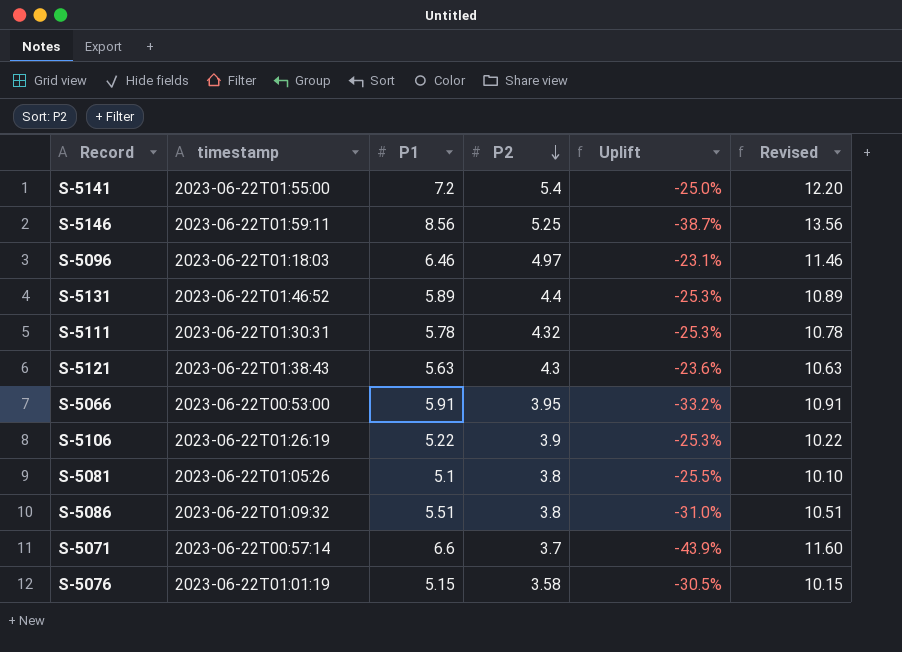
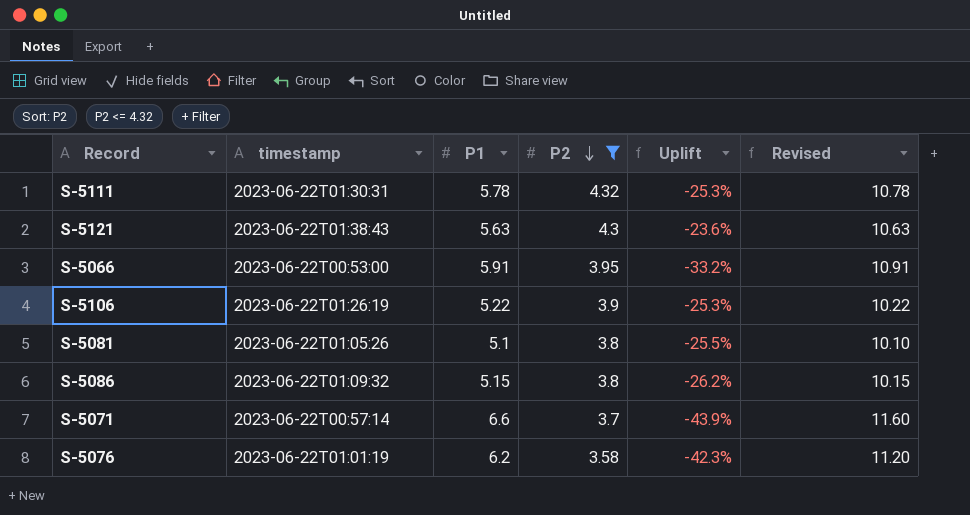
filter: none -> P2 <= 4.32
S-5086 | P1: 5.51 -> 5.15
S-5086 | Uplift: -31.0% -> -26.2%
S-5086 | Revised: 10.51 -> 10.15
S-5076 | P1: 5.15 -> 6.2
S-5076 | Uplift: -30.5% -> -42.3%
S-5076 | Revised: 10.15 -> 11.20

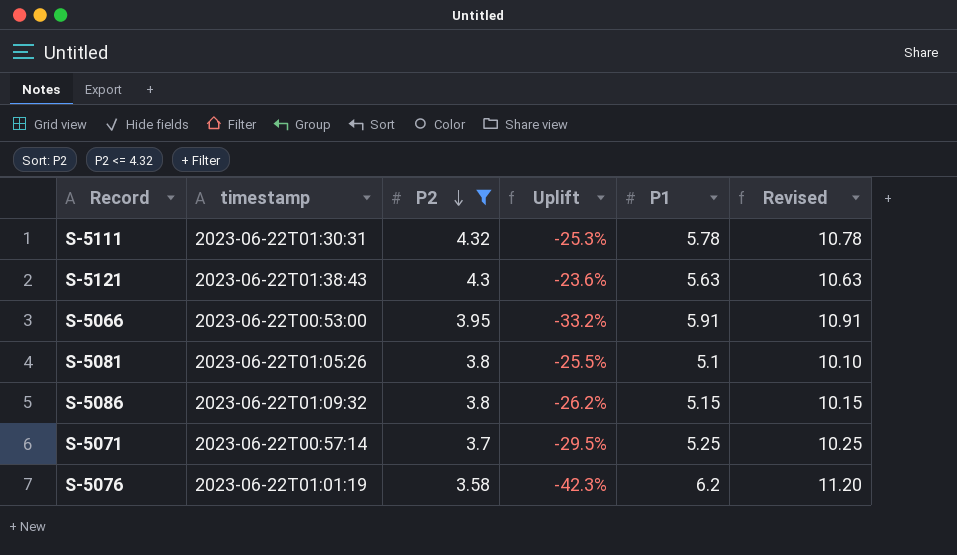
column P1 | position: 3 -> 5
row S-5106: 2023-06-22T01:26:19 | 5.22 | 3.9 | -25.3% | 10.22 -> none
S-5071 | Uplift: -43.9% -> -29.5%
S-5071 | P1: 6.6 -> 5.25
S-5071 | Revised: 11.60 -> 10.25

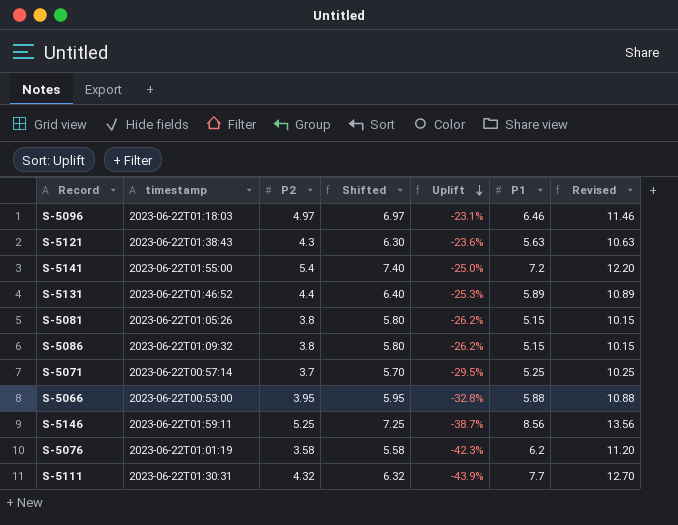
filter: P2 <= 4.32 -> none
row order: P2 descending -> Uplift descending
column Shifted | formula: none -> [P2] + 2
S-5081 | Uplift: -25.5% -> -26.2%
S-5081 | P1: 5.1 -> 5.15
S-5081 | Revised: 10.10 -> 10.15
S-5066 | Uplift: -33.2% -> -32.8%
S-5066 | P1: 5.91 -> 5.88
S-5066 | Revised: 10.91 -> 10.88
S-5111 | Uplift: -25.3% -> -43.9%
S-5111 | P1: 5.78 -> 7.7
S-5111 | Revised: 10.78 -> 12.70

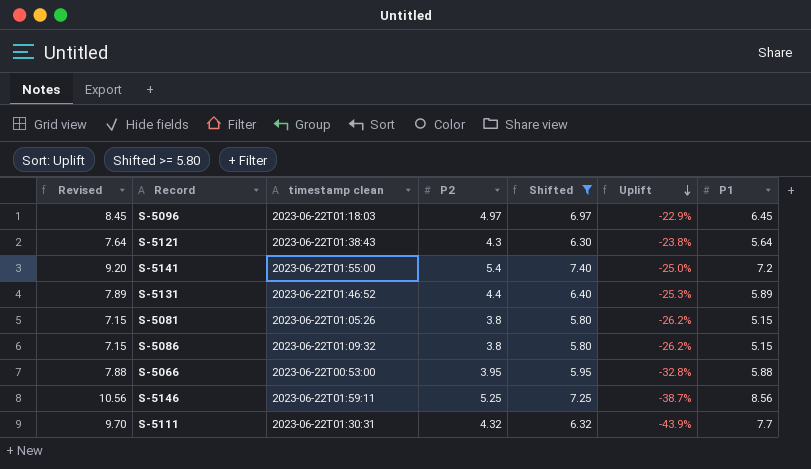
filter: none -> Shifted >= 5.80
column Revised | formula: [P1] + 5 -> [P1] + 2
column Revised | position: 7 -> 1
column name: timestamp -> timestamp clean
S-5096 | Uplift: -23.1% -> -22.9%
S-5096 | P1: 6.46 -> 6.45
S-5121 | Uplift: -23.6% -> -23.8%
S-5121 | P1: 5.63 -> 5.64

